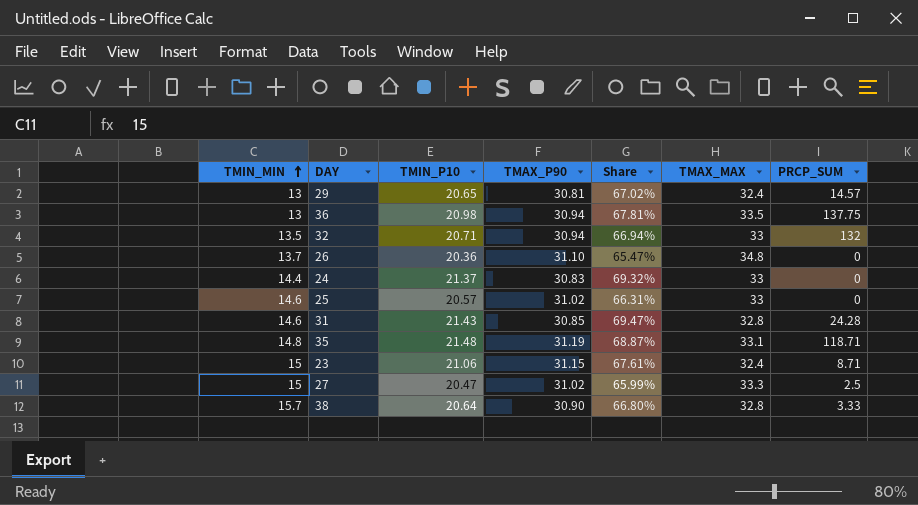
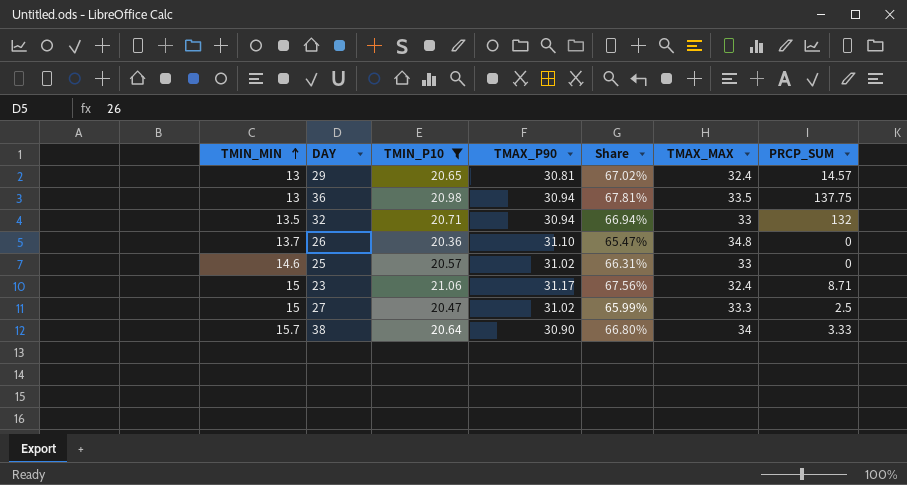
filter: none -> TMIN_P10 <= 21.06
23 | TMAX_P90: 31.15 -> 31.17
23 | Share: 67.61% -> 67.56%
38 | TMAX_MAX: 32.8 -> 34

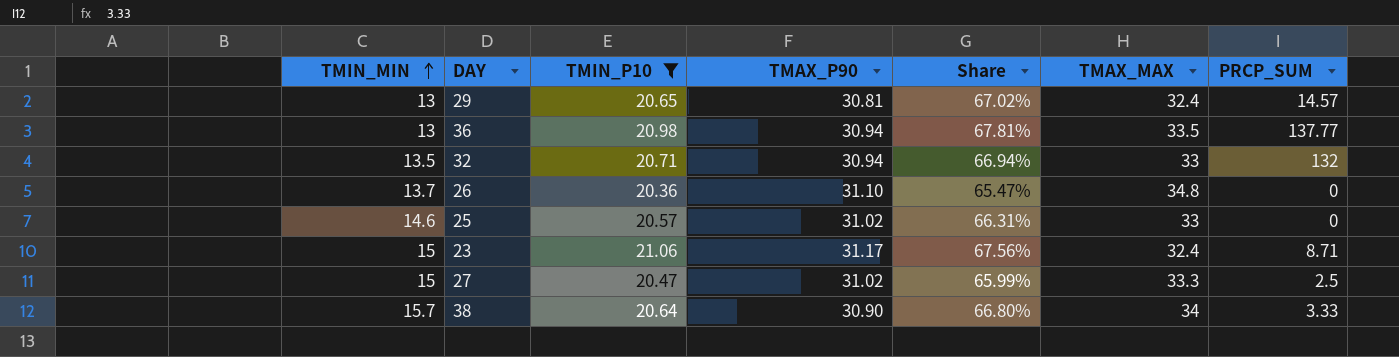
36 | PRCP_SUM: 137.75 -> 137.77

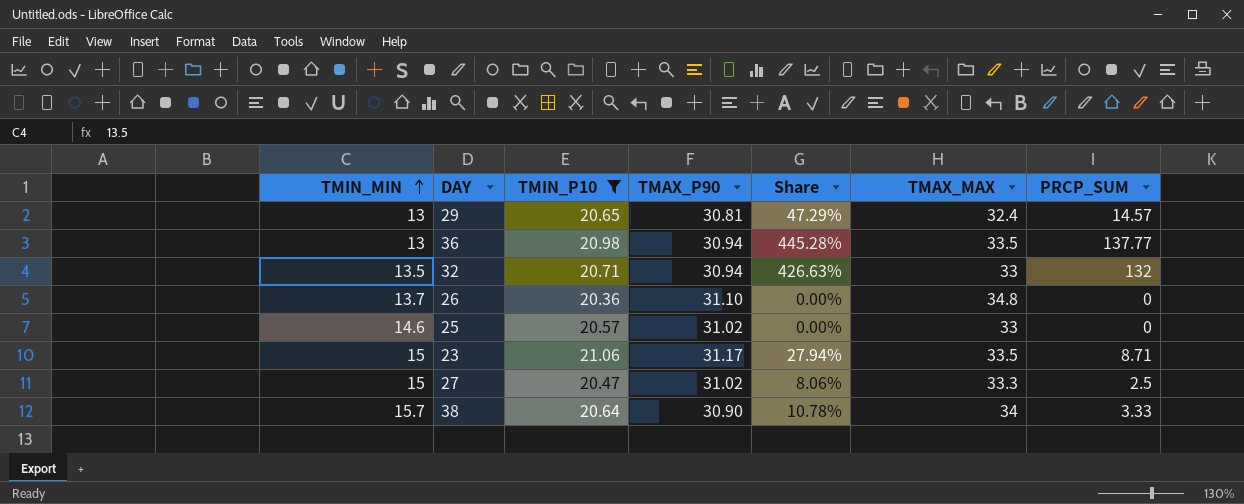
column Share | formula: [TMIN_P10] / [TMAX_P90] -> [PRCP_SUM] / [TMAX_P90]
23 | TMAX_MAX: 32.4 -> 33.5

